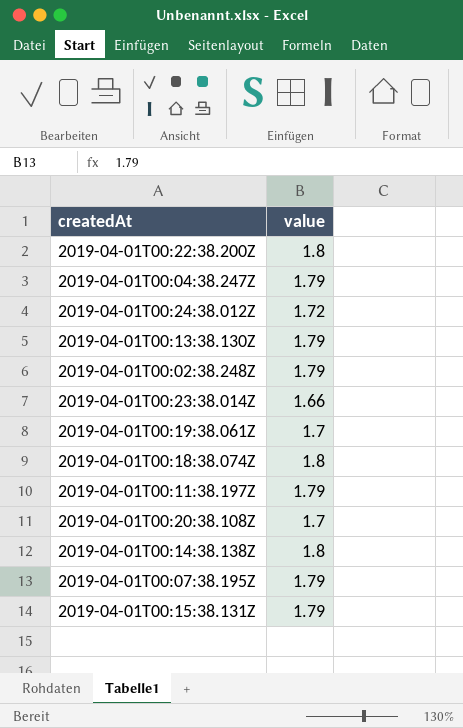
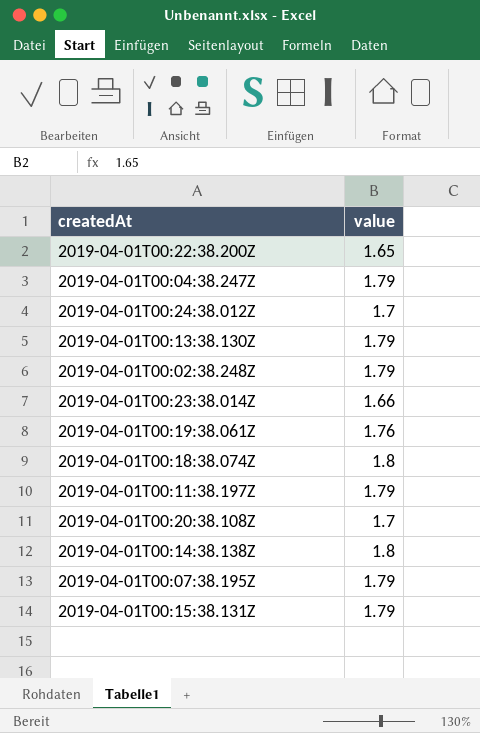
2019-04-01T00:22:38.200Z | value: 1.8 -> 1.65
2019-04-01T00:24:38.012Z | value: 1.72 -> 1.7
2019-04-01T00:19:38.061Z | value: 1.7 -> 1.76

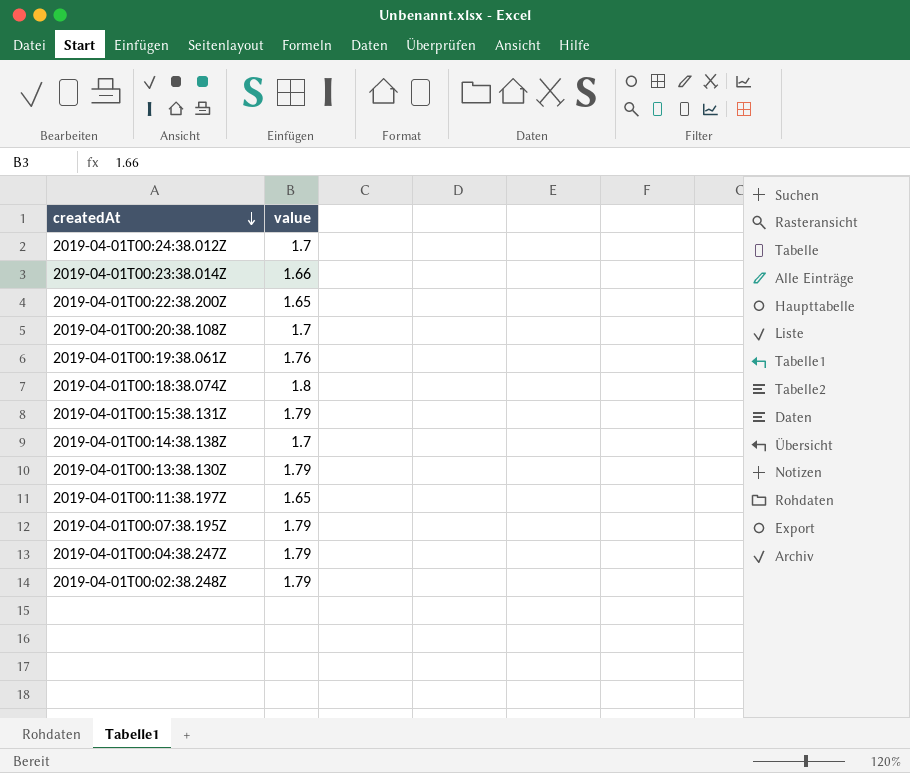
row order: none -> createdAt descending
2019-04-01T00:14:38.138Z | value: 1.8 -> 1.7
2019-04-01T00:11:38.197Z | value: 1.79 -> 1.65

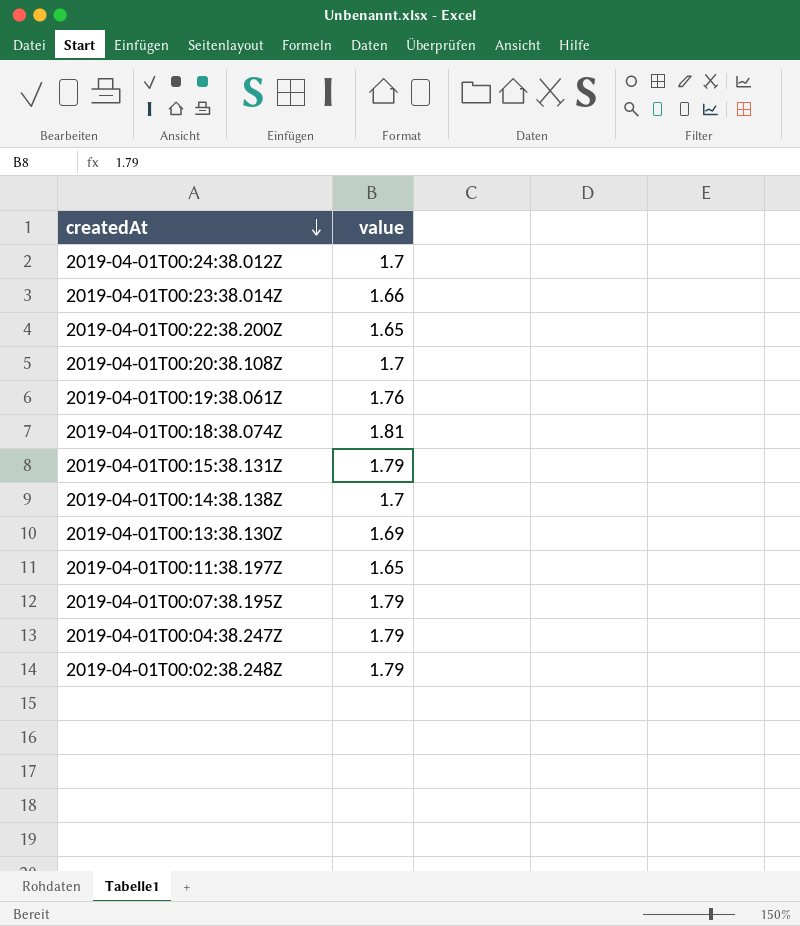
2019-04-01T00:18:38.074Z | value: 1.8 -> 1.81
2019-04-01T00:13:38.130Z | value: 1.79 -> 1.69

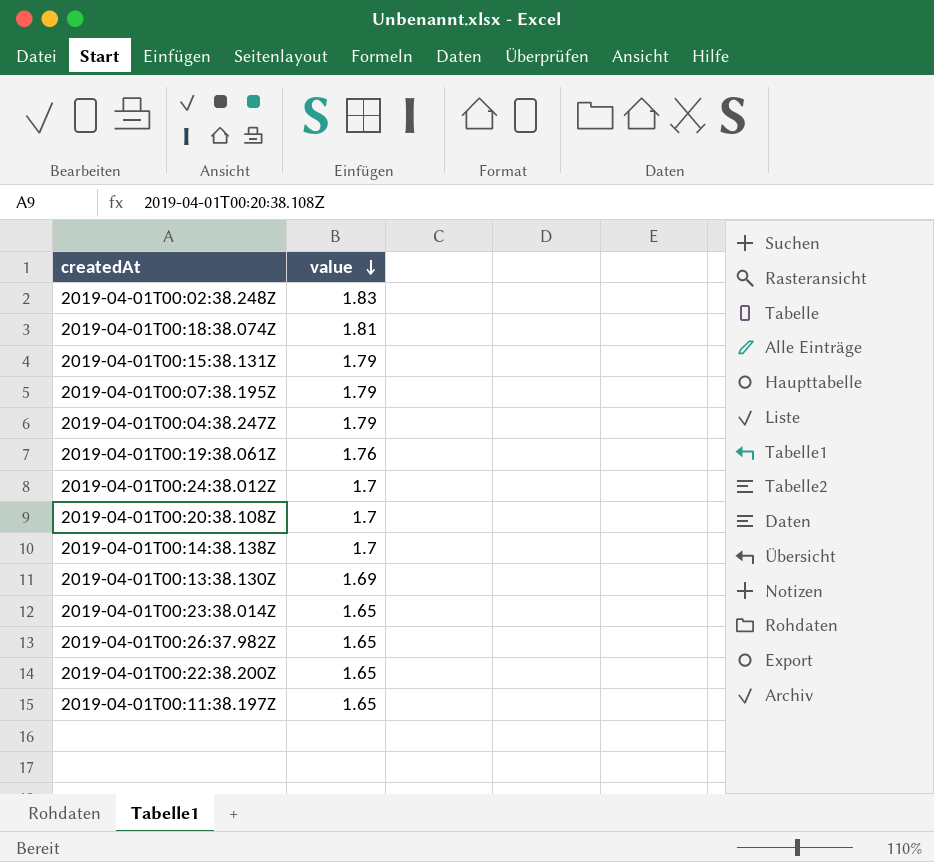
row order: createdAt descending -> value descending
2019-04-01T00:02:38.248Z | value: 1.79 -> 1.83
2019-04-01T00:23:38.014Z | value: 1.66 -> 1.65
row 2019-04-01T00:26:37.982Z: none -> 1.65

